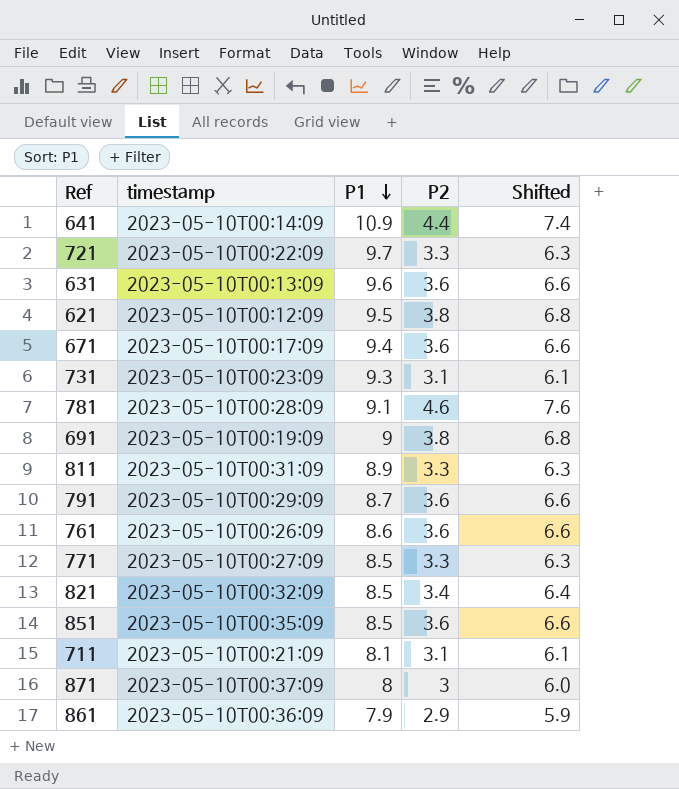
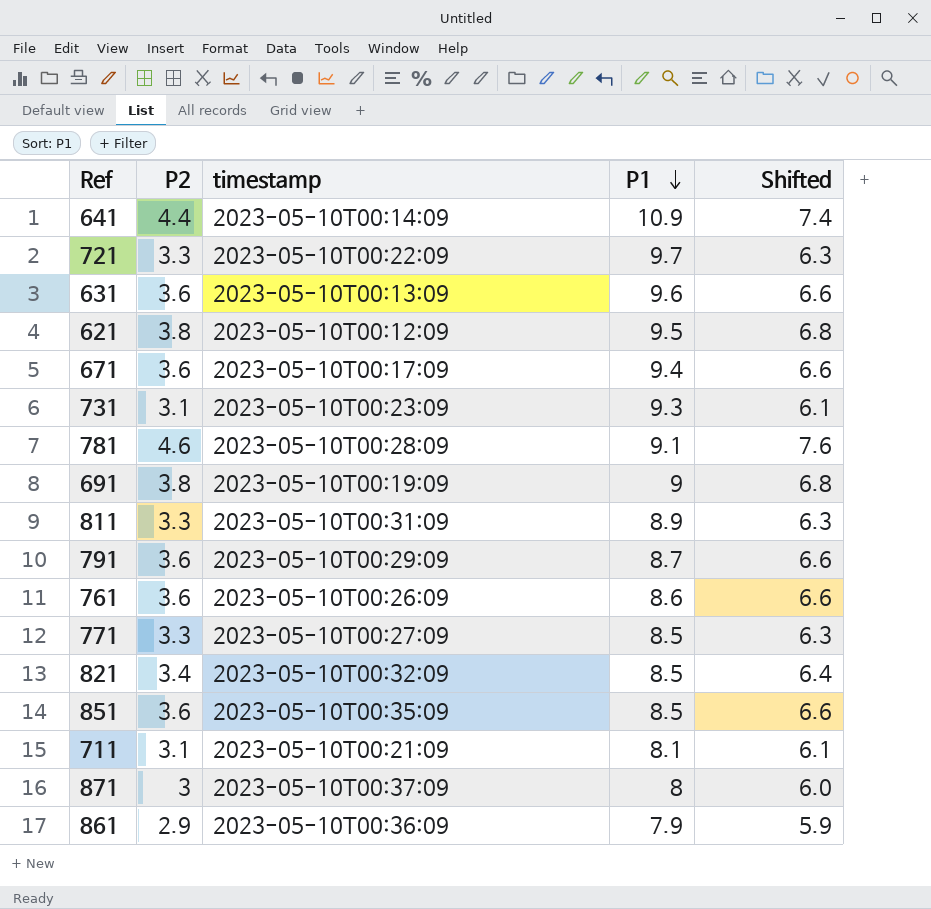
column P2 | position: 4 -> 2

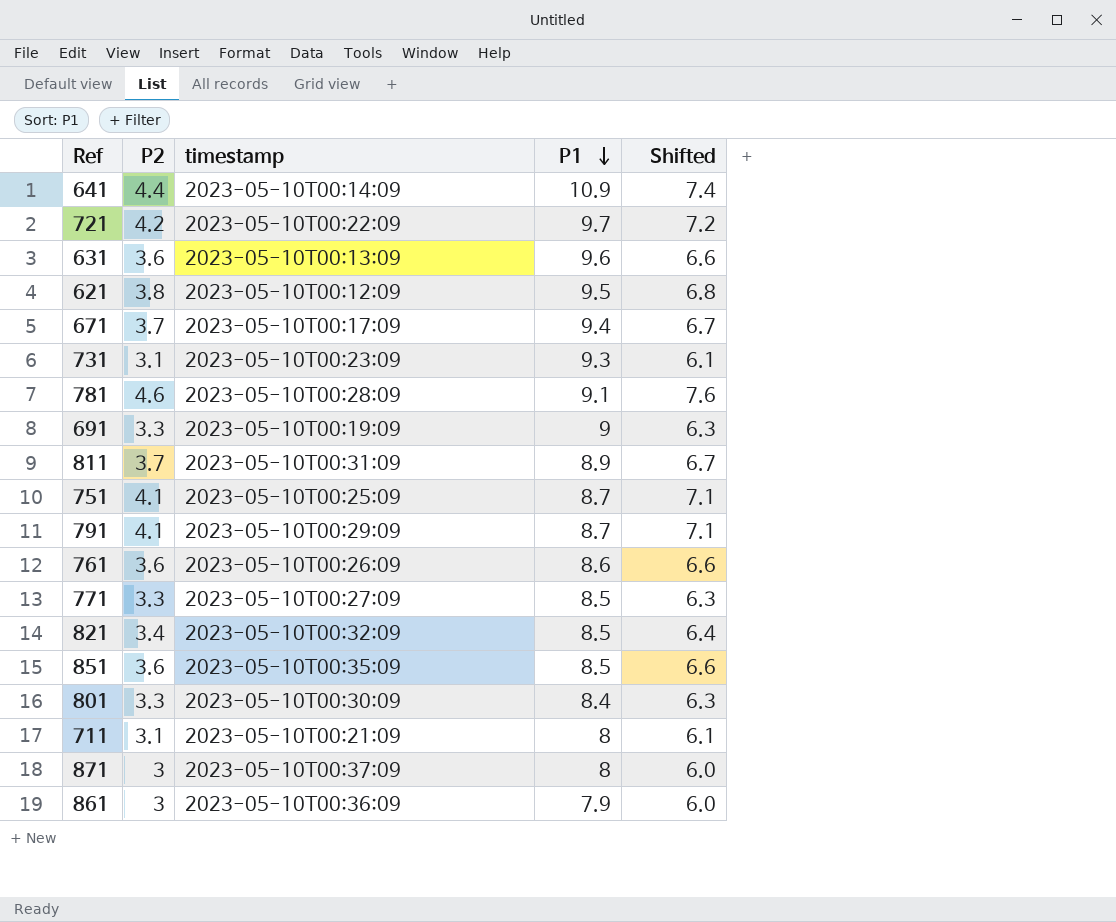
721 | P2: 3.3 -> 4.2
721 | Shifted: 6.3 -> 7.2
671 | P2: 3.6 -> 3.7
671 | Shifted: 6.6 -> 6.7
691 | P2: 3.8 -> 3.3
691 | Shifted: 6.8 -> 6.3
811 | P2: 3.3 -> 3.7
811 | Shifted: 6.3 -> 6.7
row 751: none -> 4.1 | 2023-05-10T00:25:09 | 8.7 | 7.1
791 | P2: 3.6 -> 4.1
791 | Shifted: 6.6 -> 7.1
row 801: none -> 3.3 | 2023-05-10T00:30:09 | 8.4 | 6.3
711 | P1: 8.1 -> 8
861 | P2: 2.9 -> 3
861 | Shifted: 5.9 -> 6.0

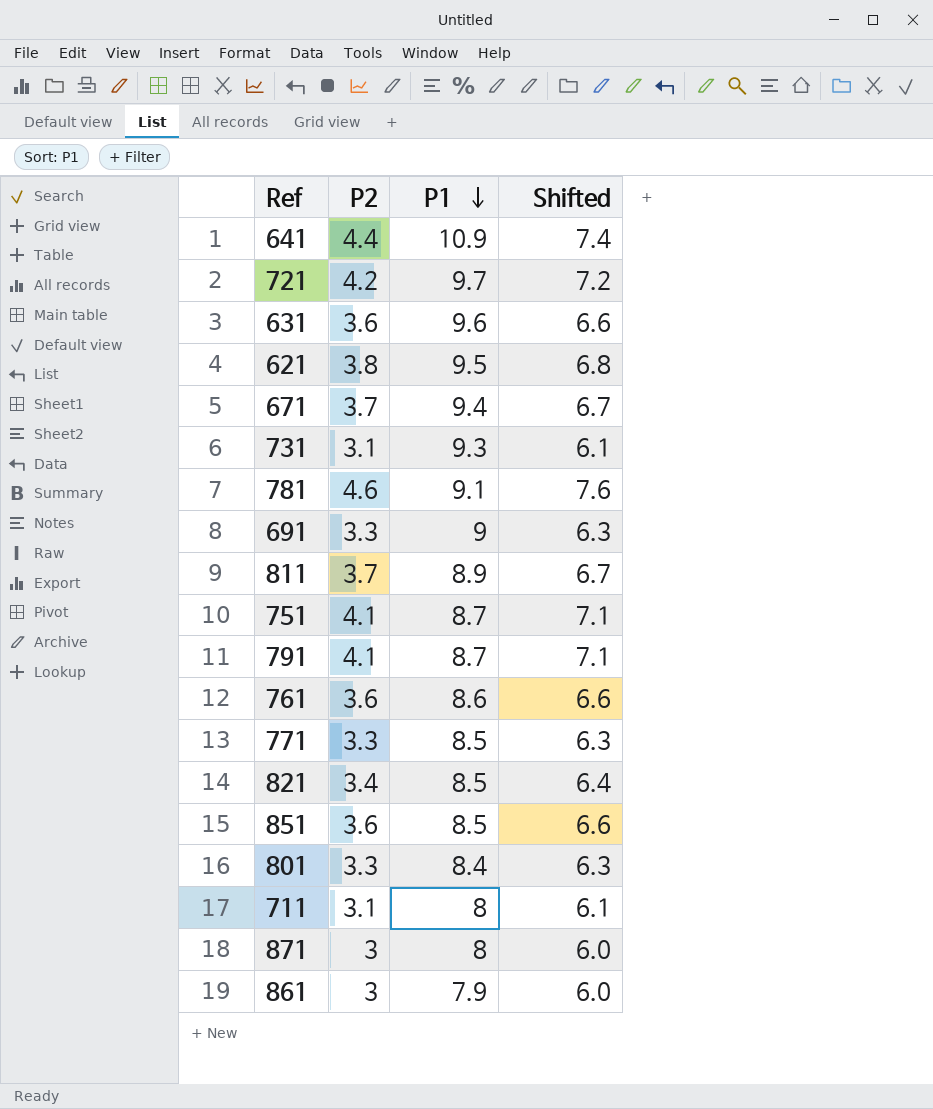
column timestamp | position: 3 -> none

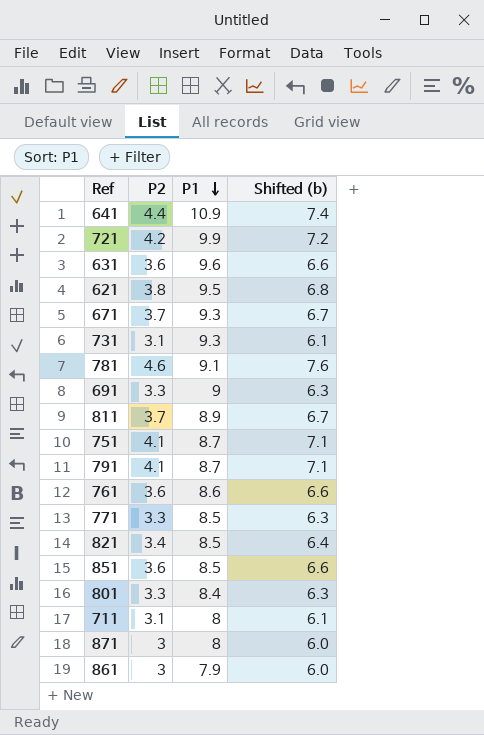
column name: Shifted -> Shifted (b)
721 | P1: 9.7 -> 9.9
671 | P1: 9.4 -> 9.3

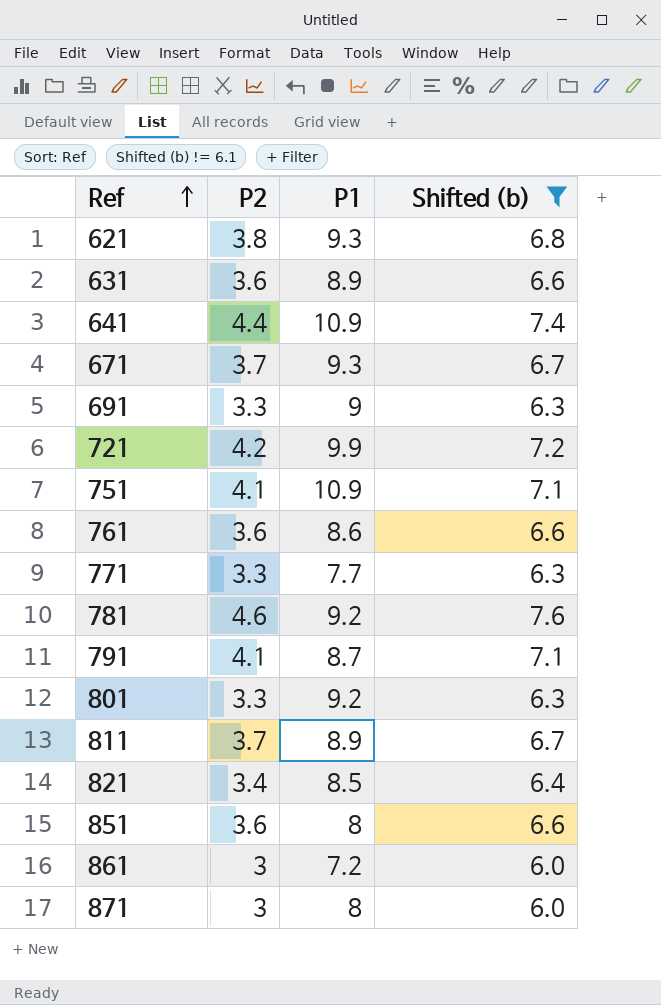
filter: none -> Shifted (b) != 6.1
row order: P1 descending -> Ref ascending
621 | P1: 9.5 -> 9.3
631 | P1: 9.6 -> 8.9
751 | P1: 8.7 -> 10.9
771 | P1: 8.5 -> 7.7
781 | P1: 9.1 -> 9.2
801 | P1: 8.4 -> 9.2
851 | P1: 8.5 -> 8
861 | P1: 7.9 -> 7.2

